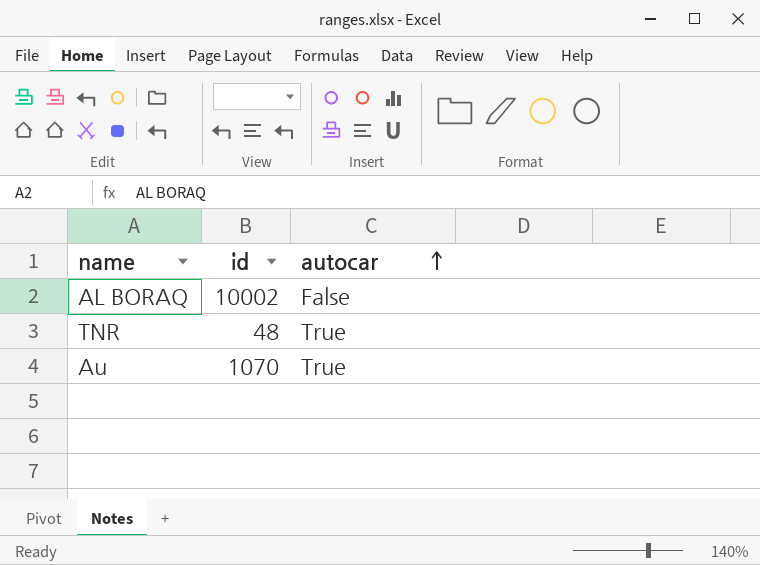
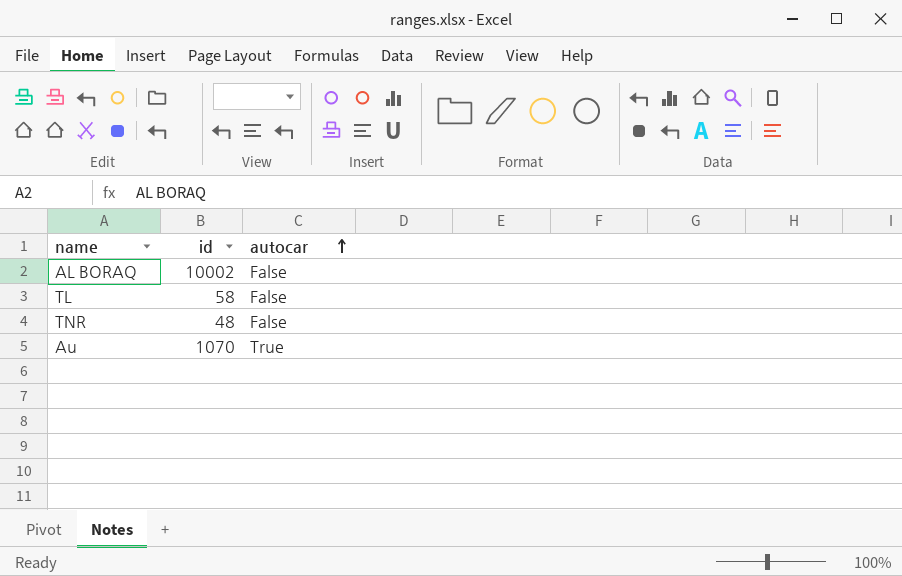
row TL: none -> 58 | False
TNR | autocar: True -> False

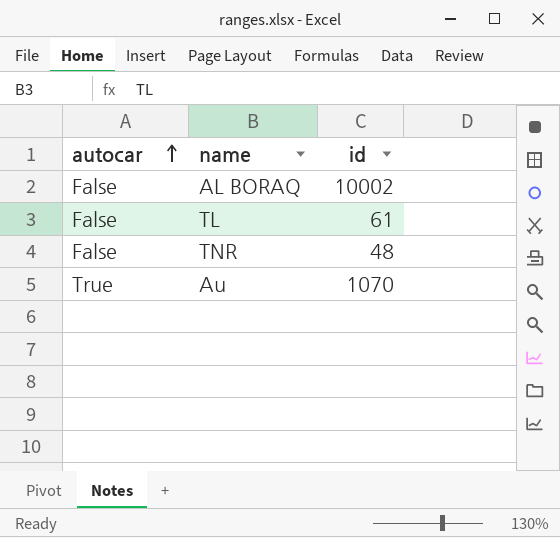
column autocar | position: 3 -> 1
TL | id: 58 -> 61

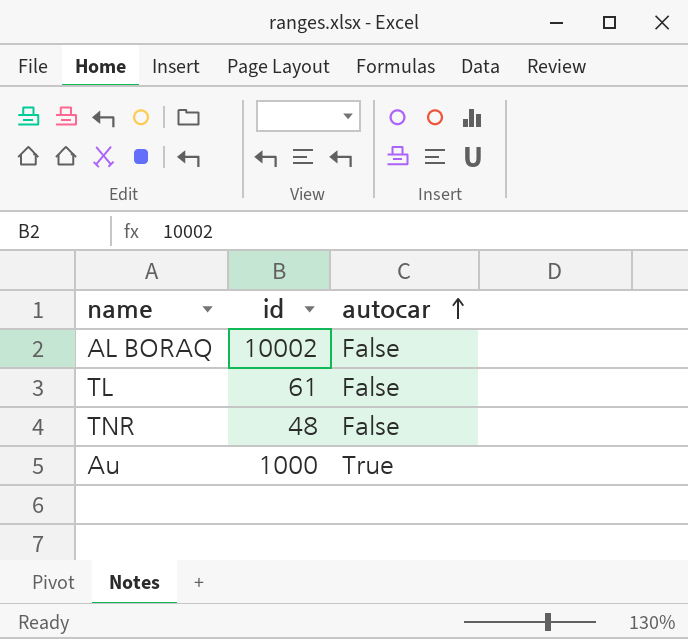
column autocar | position: 1 -> 3
Au | id: 1070 -> 1000

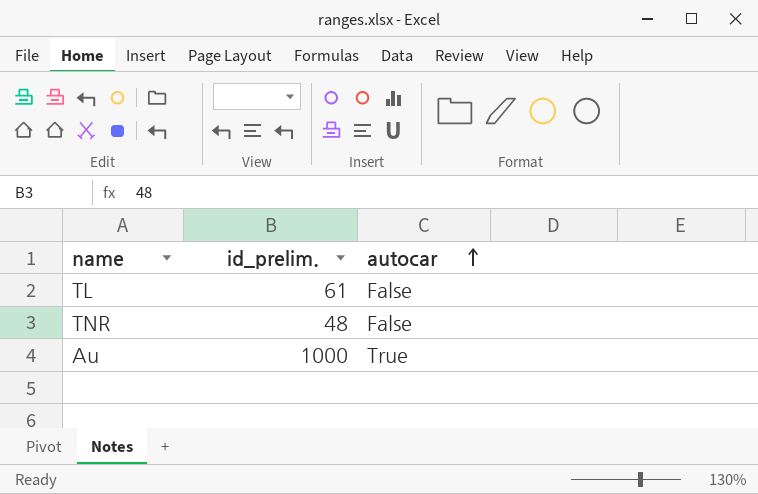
column name: id -> id_prelim.
row AL BORAQ: 10002 | False -> none

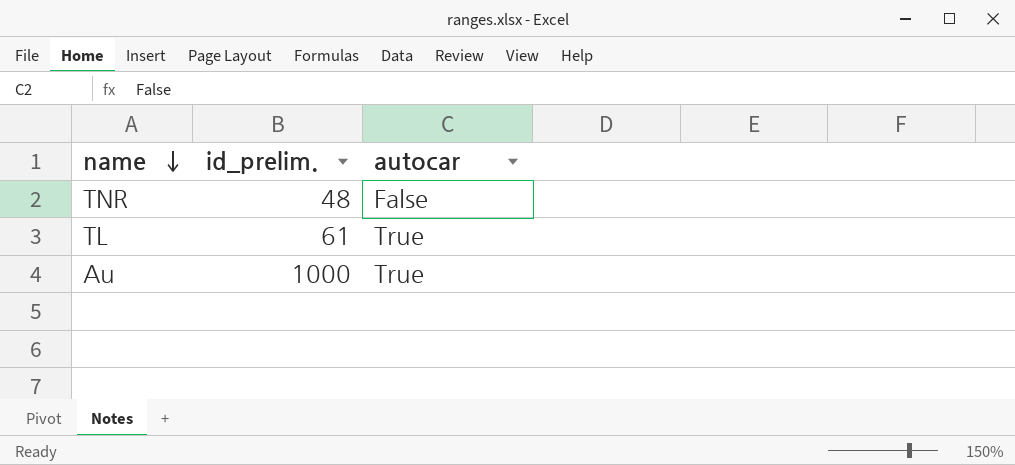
row order: autocar ascending -> name descending
TL | autocar: False -> True

